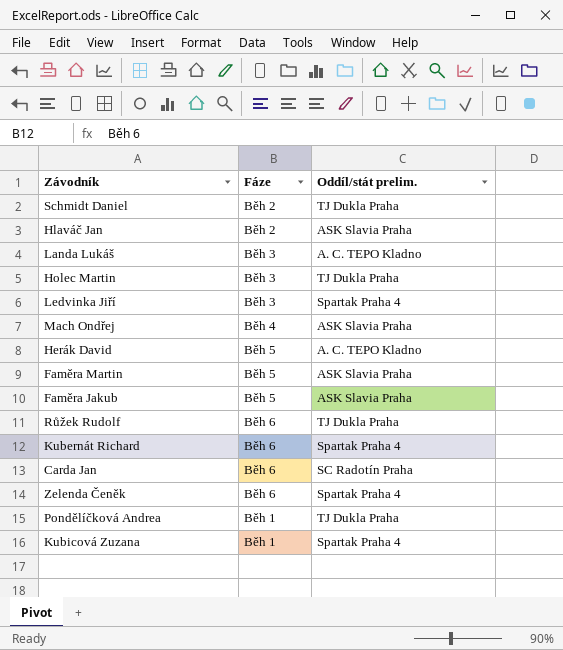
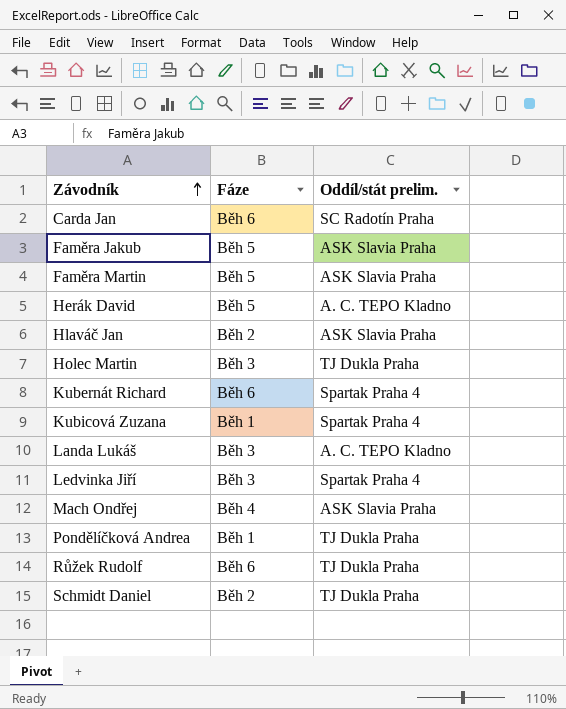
row order: none -> Závodník ascending
row Zelenda Čeněk: Běh 6 | Spartak Praha 4 -> none

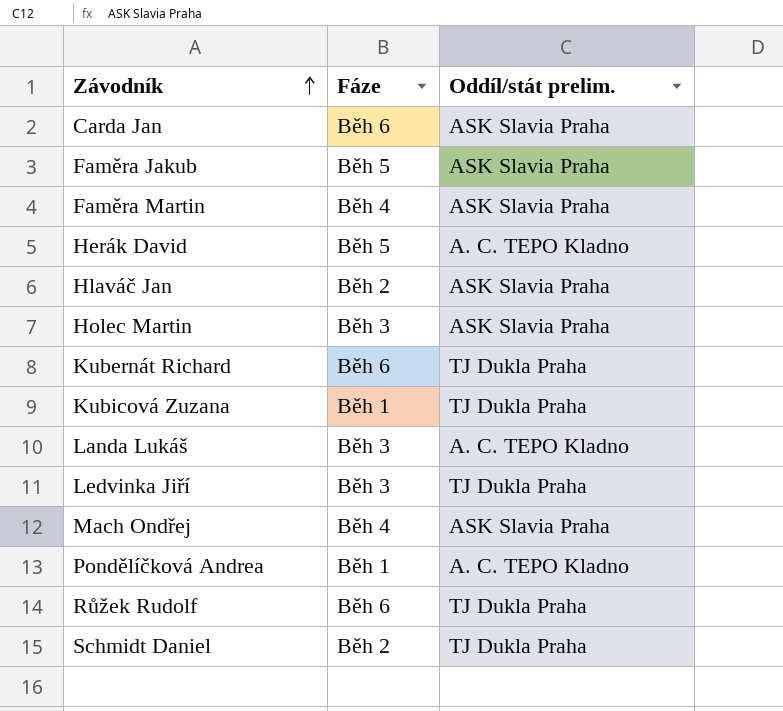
Carda Jan | Oddíl/stát prelim.: SC Radotín Praha -> ASK Slavia Praha
Faměra Martin | Fáze: Běh 5 -> Běh 4
Holec Martin | Oddíl/stát prelim.: TJ Dukla Praha -> ASK Slavia Praha
Kubernát Richard | Oddíl/stát prelim.: Spartak Praha 4 -> TJ Dukla Praha
Kubicová Zuzana | Oddíl/stát prelim.: Spartak Praha 4 -> TJ Dukla Praha
Ledvinka Jiří | Oddíl/stát prelim.: Spartak Praha 4 -> TJ Dukla Praha
Pondělíčková Andrea | Oddíl/stát prelim.: TJ Dukla Praha -> A. C. TEPO Kladno

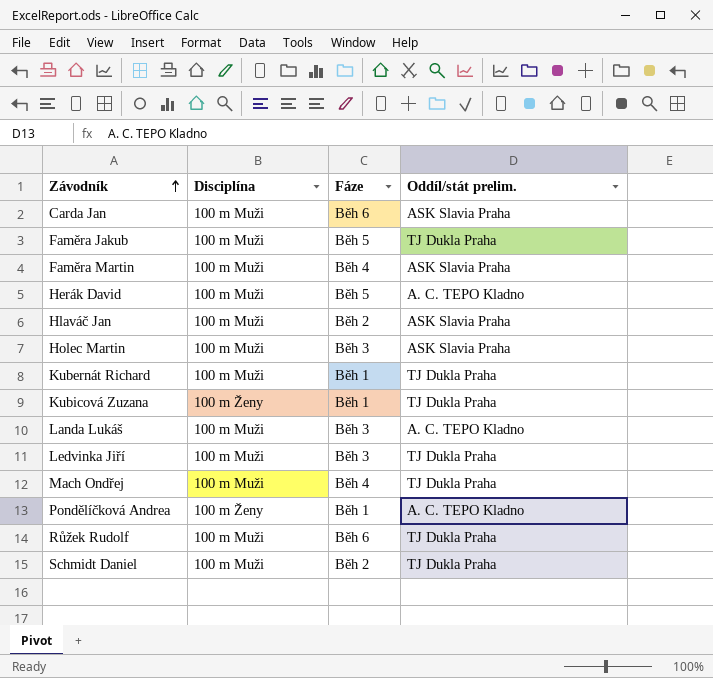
column Disciplína | position: none -> 2
Faměra Jakub | Oddíl/stát prelim.: ASK Slavia Praha -> TJ Dukla Praha
Kubernát Richard | Fáze: Běh 6 -> Běh 1
Mach Ondřej | Oddíl/stát prelim.: ASK Slavia Praha -> TJ Dukla Praha

